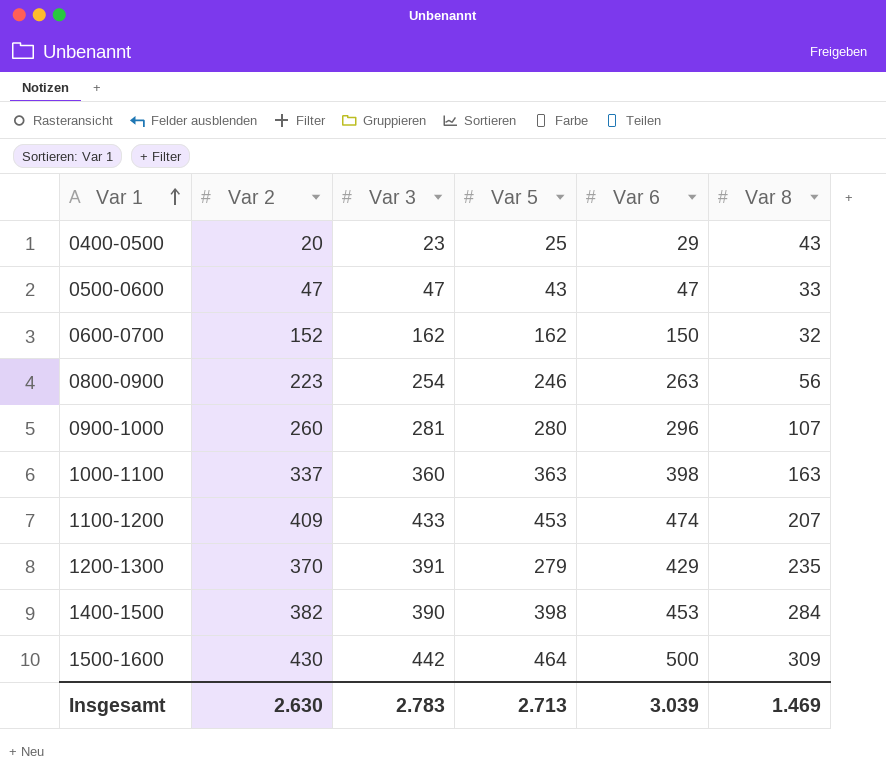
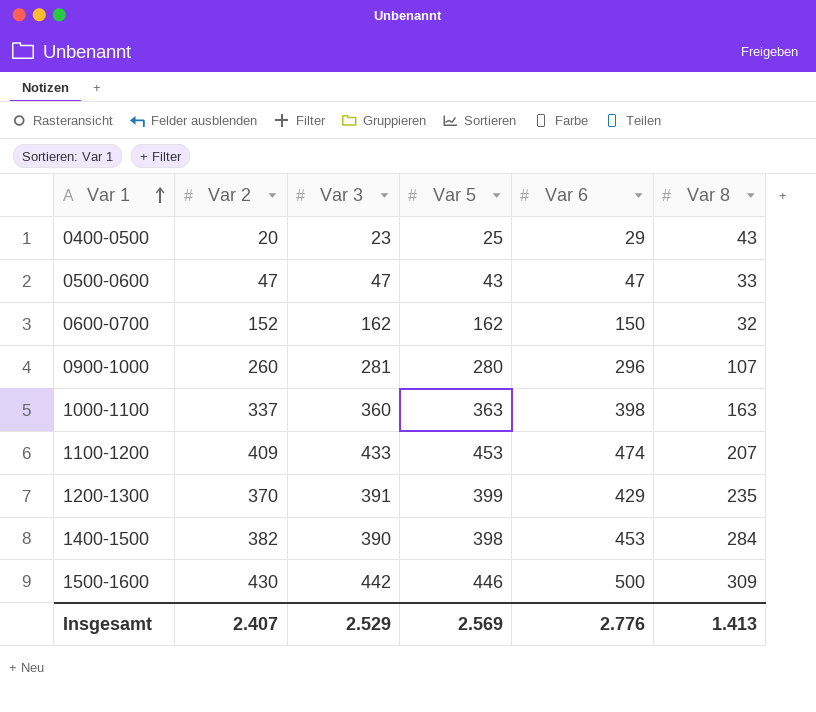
row 0800-0900: 223 | 254 | 246 | 263 | 56 -> none
1200-1300 | Var 5: 279 -> 399
1500-1600 | Var 5: 464 -> 446
Insgesamt | Var 2: 2.630 -> 2.407
Insgesamt | Var 3: 2.783 -> 2.529
Insgesamt | Var 5: 2.713 -> 2.569
Insgesamt | Var 6: 3.039 -> 2.776
Insgesamt | Var 8: 1.469 -> 1.413

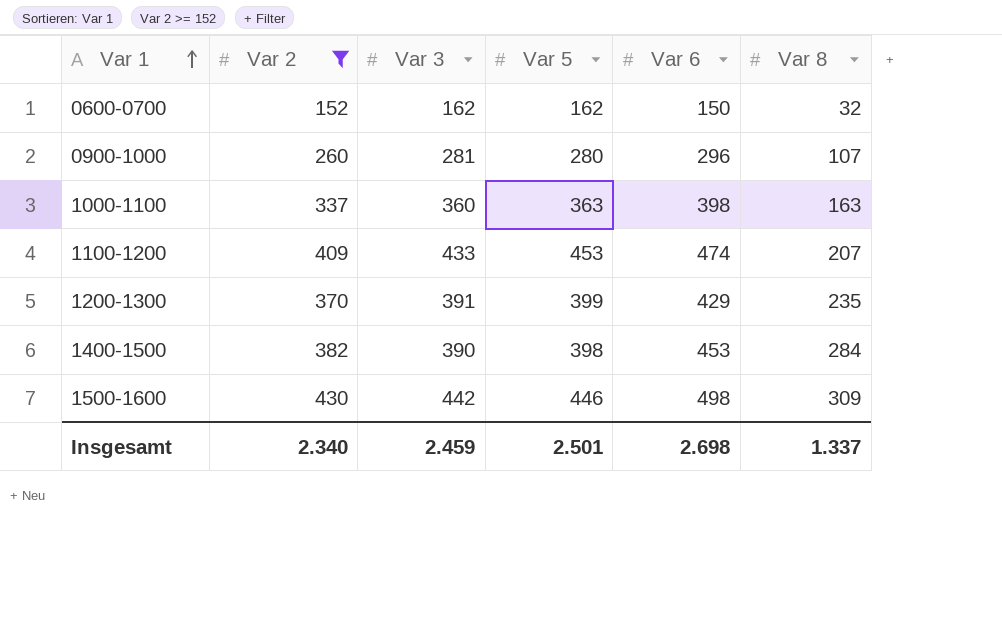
filter: none -> Var 2 >= 152
1500-1600 | Var 6: 500 -> 498
Insgesamt | Var 2: 2.407 -> 2.340
Insgesamt | Var 3: 2.529 -> 2.459
Insgesamt | Var 5: 2.569 -> 2.501
Insgesamt | Var 6: 2.776 -> 2.698
Insgesamt | Var 8: 1.413 -> 1.337

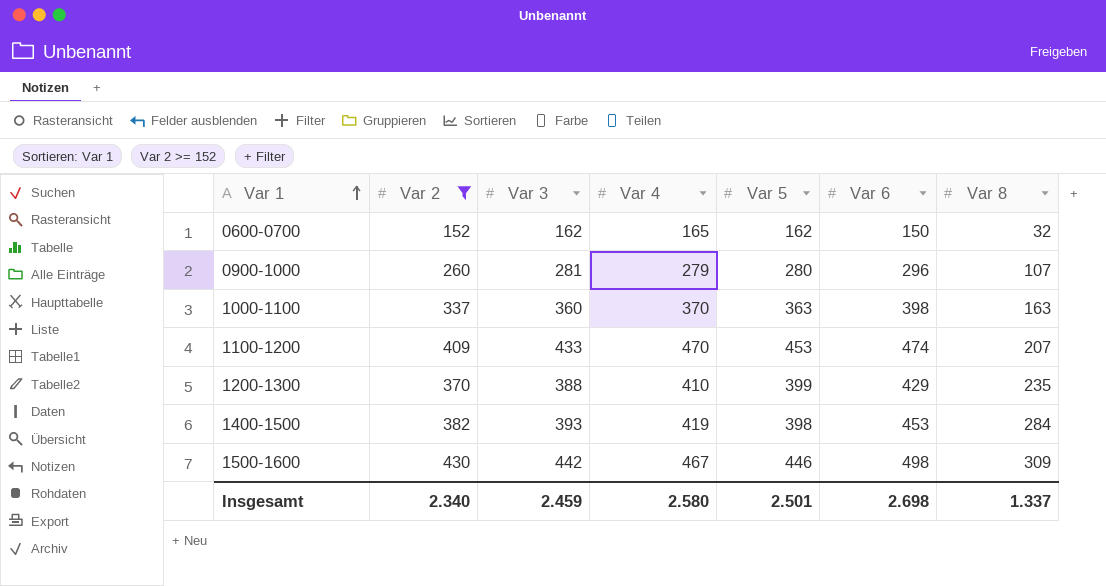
column Var 4 | position: none -> 4
1200-1300 | Var 3: 391 -> 388
1400-1500 | Var 3: 390 -> 393

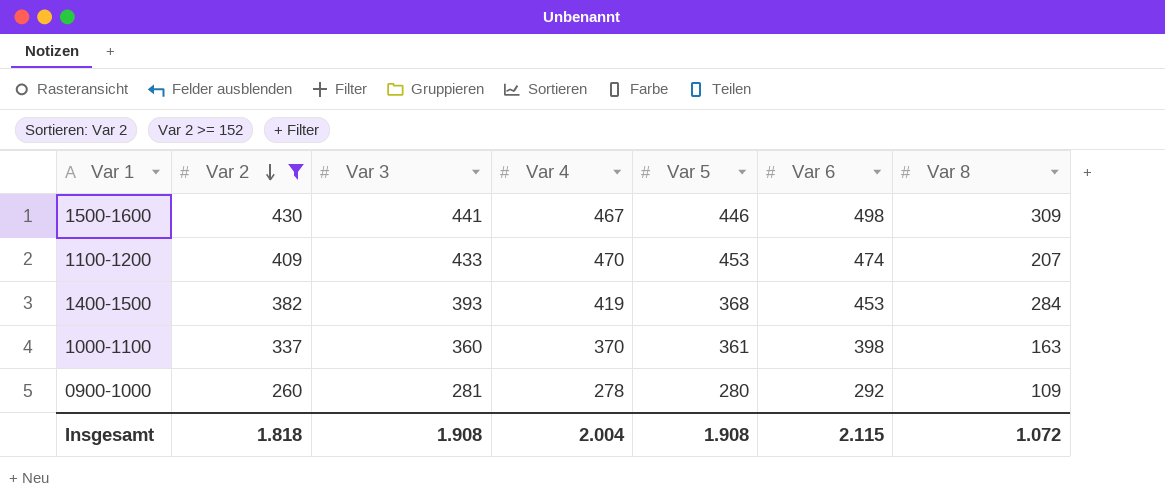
row order: Var 1 ascending -> Var 2 descending
row 0600-0700: 152 | 162 | 165 | 162 | 150 | 32 -> none
row 1200-1300: 370 | 388 | 410 | 399 | 429 | 235 -> none
1500-1600 | Var 3: 442 -> 441
1400-1500 | Var 5: 398 -> 368
1000-1100 | Var 5: 363 -> 361
0900-1000 | Var 4: 279 -> 278
0900-1000 | Var 6: 296 -> 292
0900-1000 | Var 8: 107 -> 109
Insgesamt | Var 2: 2.340 -> 1.818
Insgesamt | Var 3: 2.459 -> 1.908
Insgesamt | Var 4: 2.580 -> 2.004
Insgesamt | Var 5: 2.501 -> 1.908
Insgesamt | Var 6: 2.698 -> 2.115
Insgesamt | Var 8: 1.337 -> 1.072

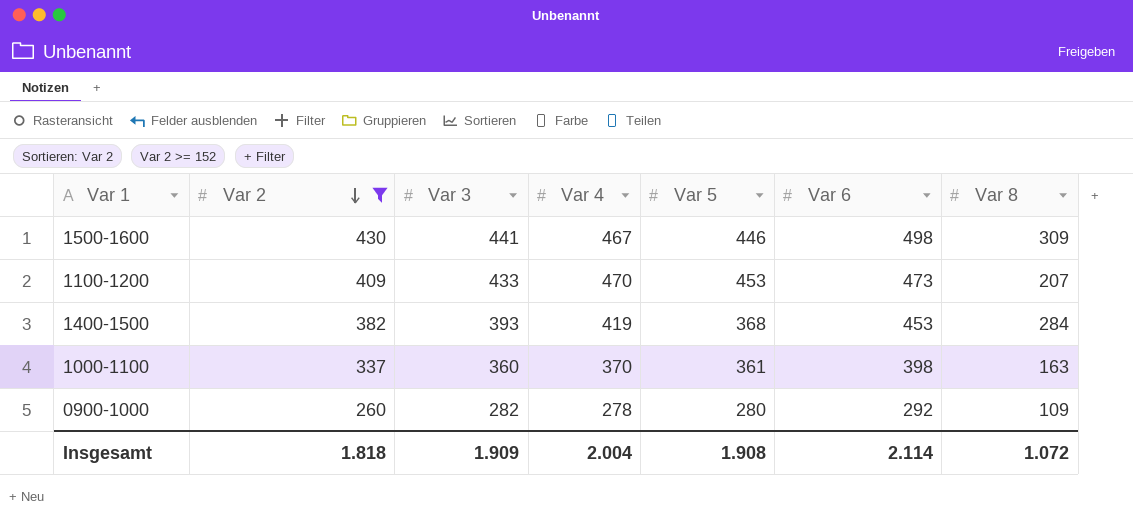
1100-1200 | Var 6: 474 -> 473
0900-1000 | Var 3: 281 -> 282
Insgesamt | Var 3: 1.908 -> 1.909
Insgesamt | Var 6: 2.115 -> 2.114

